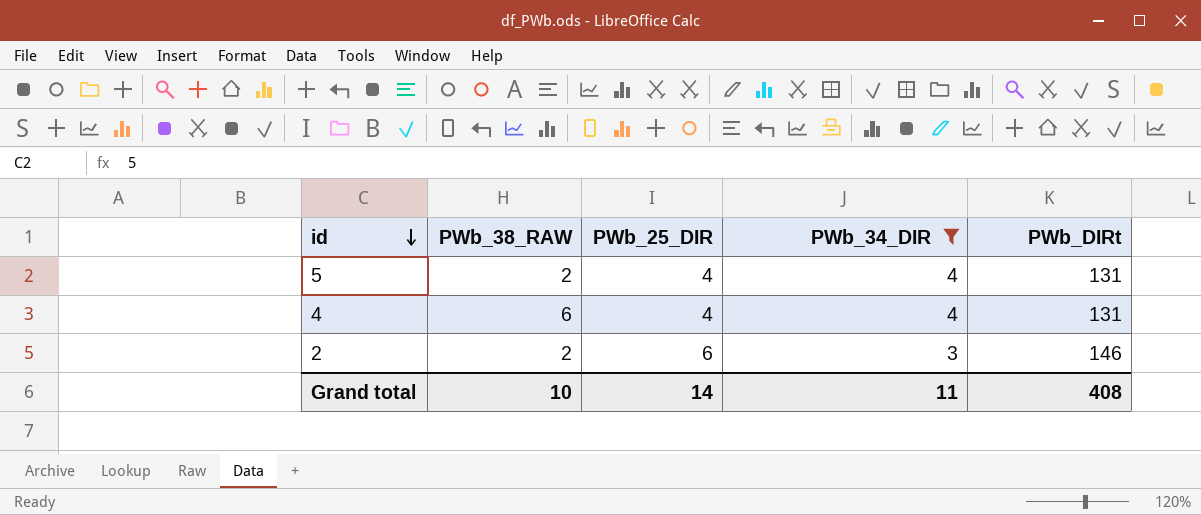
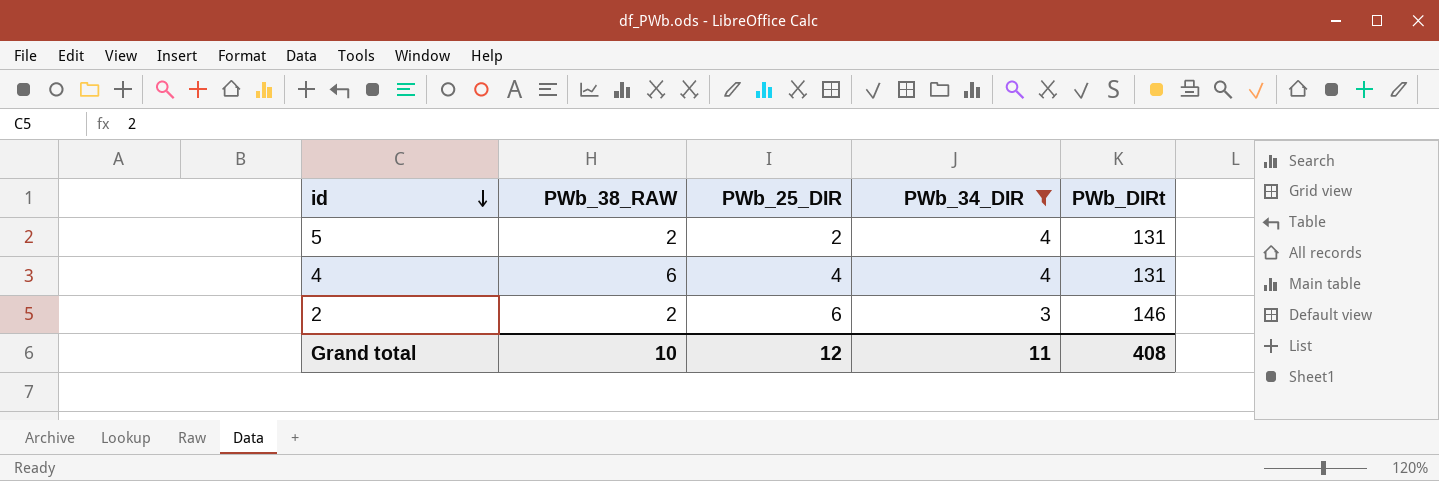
5 | PWb_25_DIR: 4 -> 2
Grand total | PWb_25_DIR: 14 -> 12

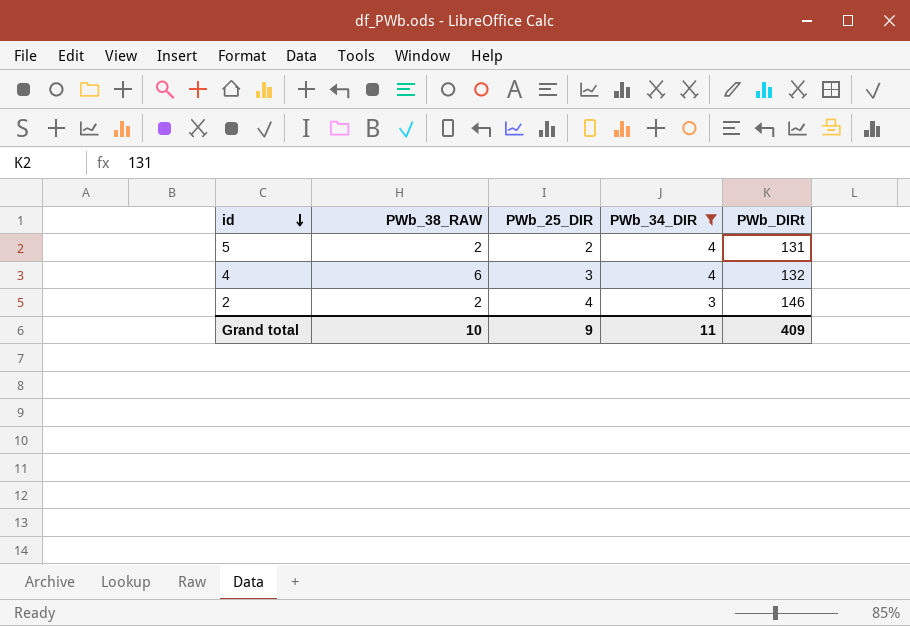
4 | PWb_25_DIR: 4 -> 3
4 | PWb_DIRt: 131 -> 132
2 | PWb_25_DIR: 6 -> 4
Grand total | PWb_25_DIR: 12 -> 9
Grand total | PWb_DIRt: 408 -> 409

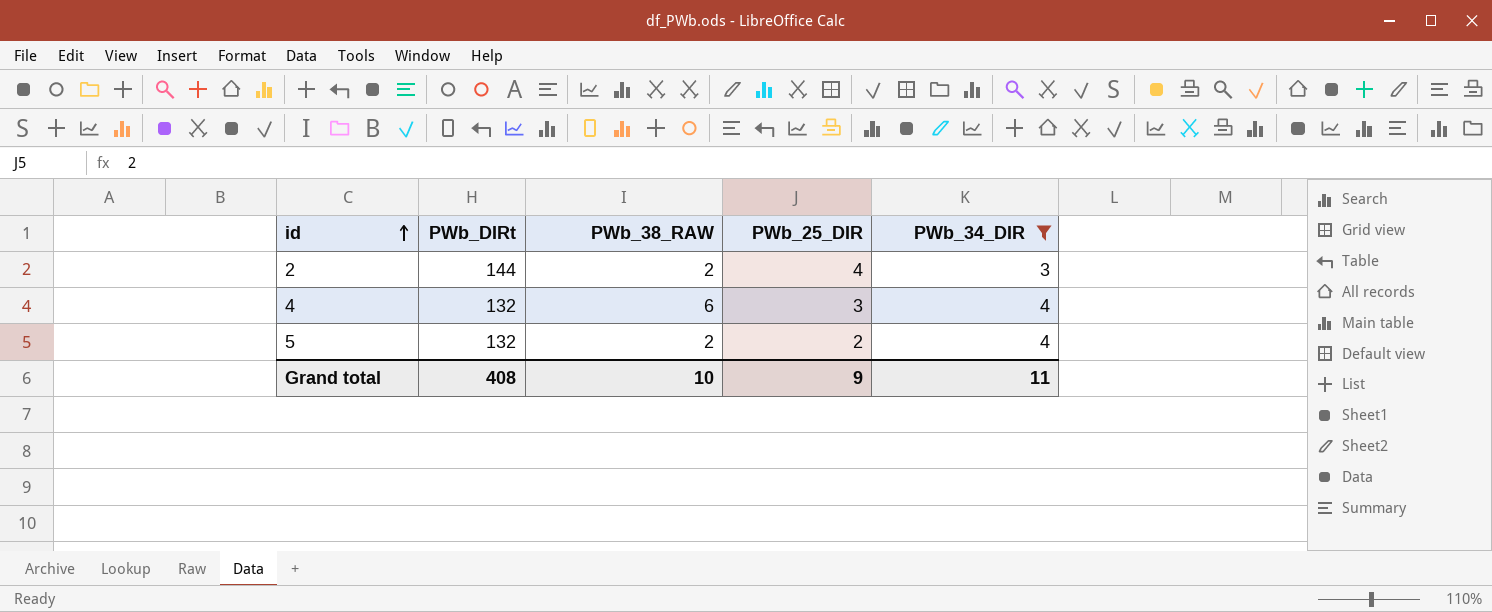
row order: id descending -> id ascending
column PWb_DIRt | position: 5 -> 2
2 | PWb_DIRt: 146 -> 144
5 | PWb_DIRt: 131 -> 132
Grand total | PWb_DIRt: 409 -> 408

